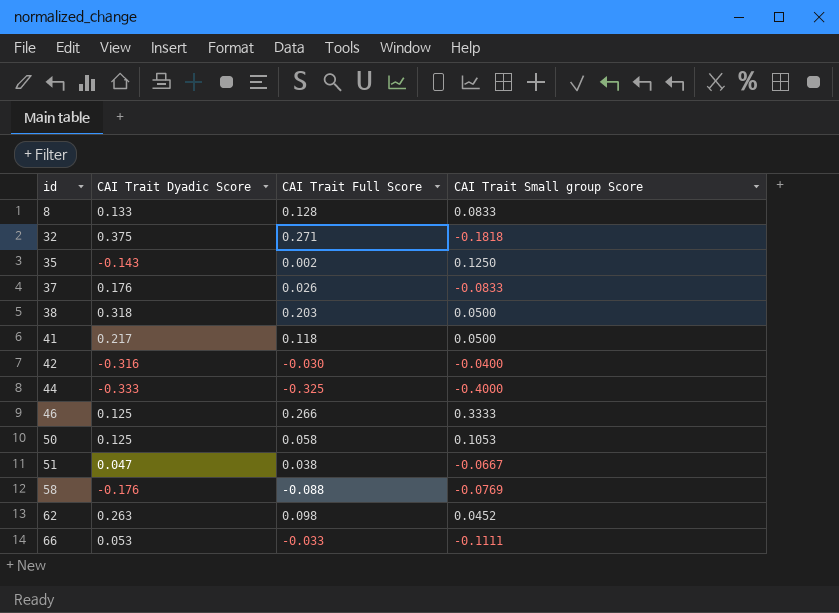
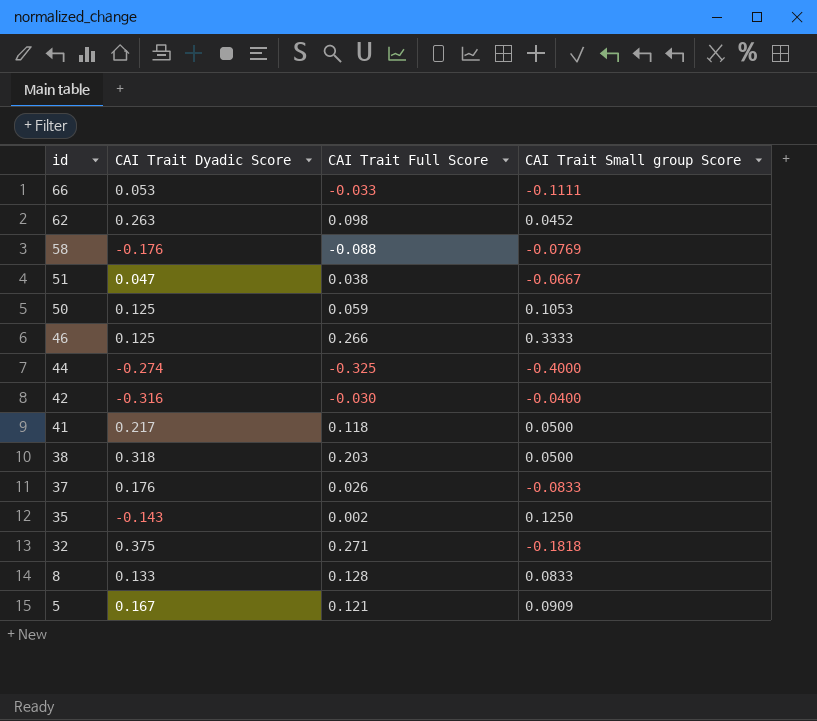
row order: id ascending -> id descending
50 | CAI Trait Full Score: 0.058 -> 0.059
44 | CAI Trait Dyadic Score: -0.333 -> -0.274
row 5: none -> 0.167 | 0.121 | 0.0909

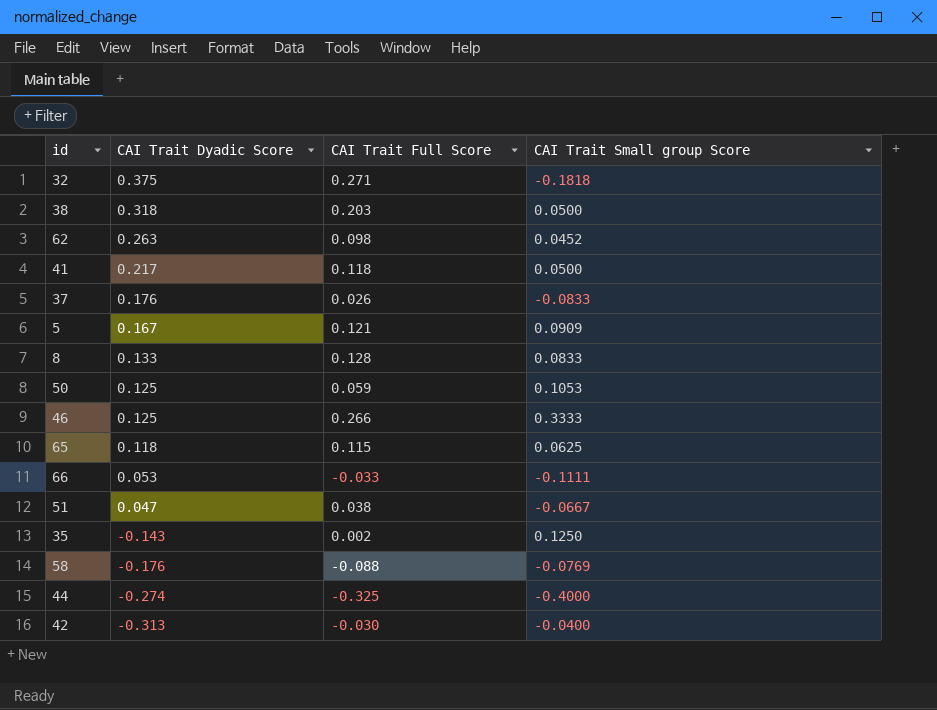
row order: id descending -> CAI Trait Dyadic Score descending
row 65: none -> 0.118 | 0.115 | 0.0625
42 | CAI Trait Dyadic Score: -0.316 -> -0.313

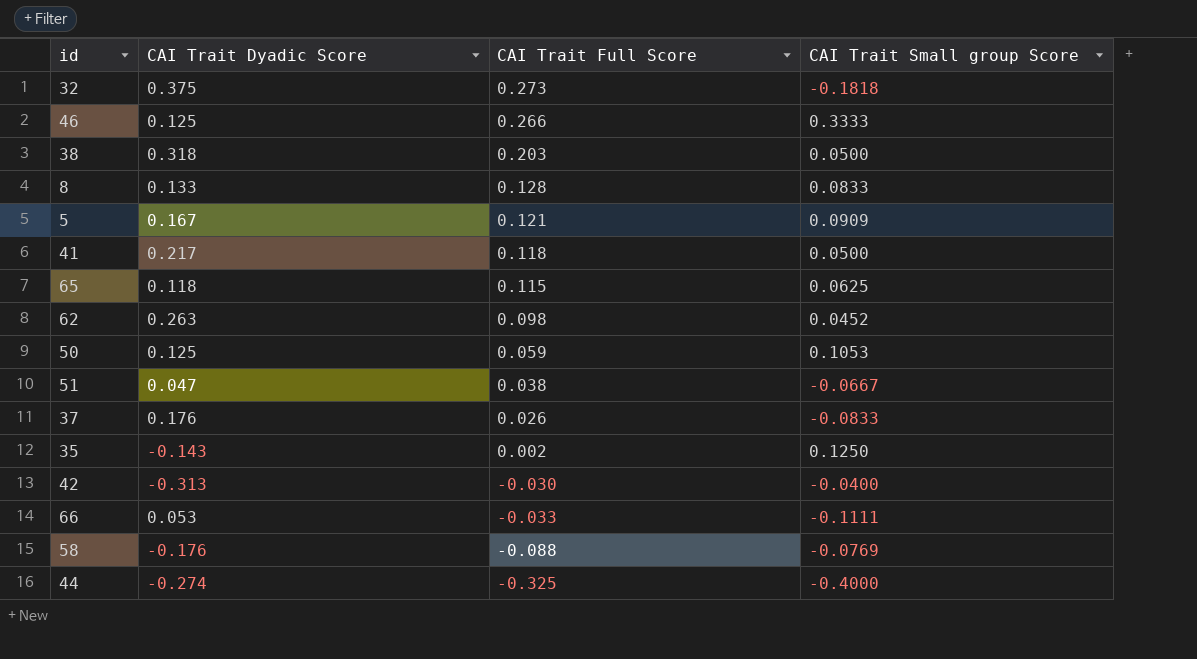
row order: CAI Trait Dyadic Score descending -> CAI Trait Full Score descending
32 | CAI Trait Full Score: 0.271 -> 0.273

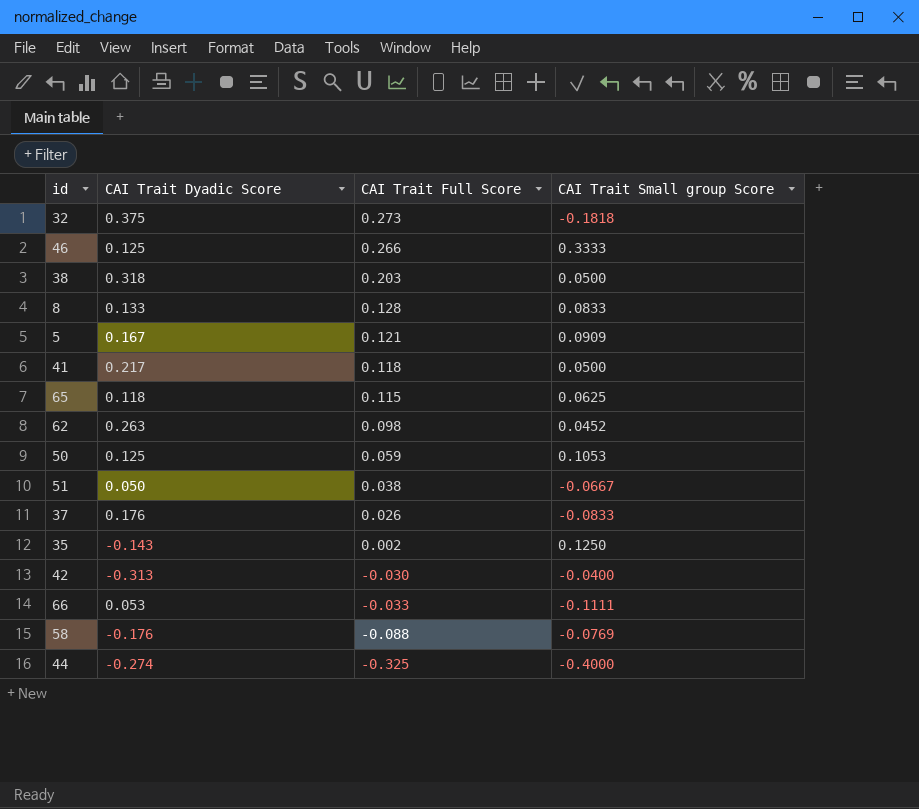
51 | CAI Trait Dyadic Score: 0.047 -> 0.050

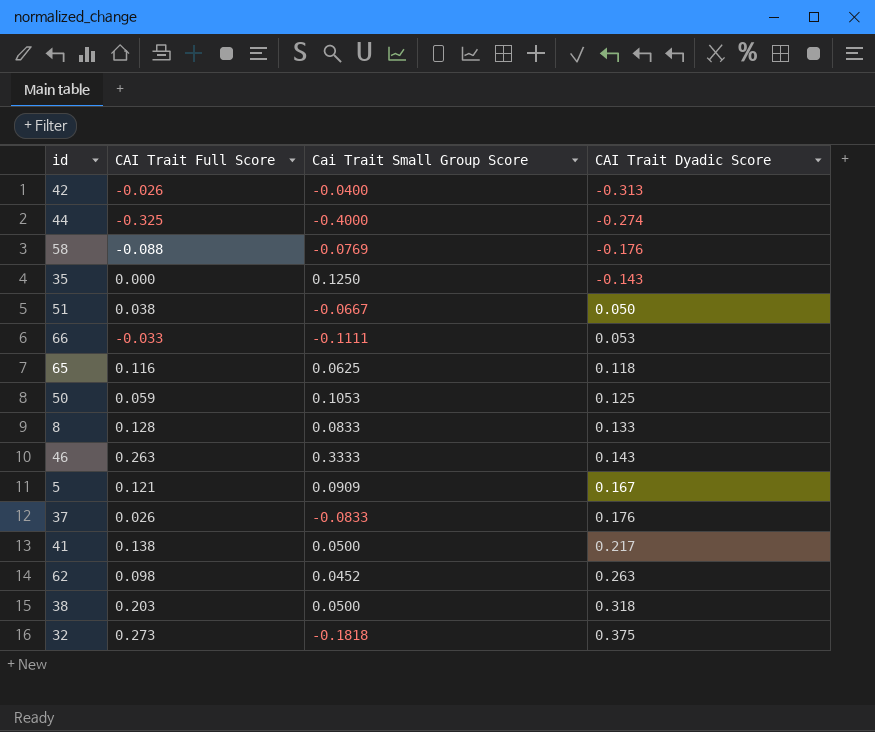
row order: CAI Trait Full Score descending -> CAI Trait Dyadic Score ascending
column name: CAI Trait Small group Score -> Cai Trait Small Group Score
column CAI Trait Dyadic Score | position: 2 -> 4
42 | CAI Trait Full Score: -0.030 -> -0.026
35 | CAI Trait Full Score: 0.002 -> 0.000
65 | CAI Trait Full Score: 0.115 -> 0.116
46 | CAI Trait Full Score: 0.266 -> 0.263
46 | CAI Trait Dyadic Score: 0.125 -> 0.143
41 | CAI Trait Full Score: 0.118 -> 0.138

